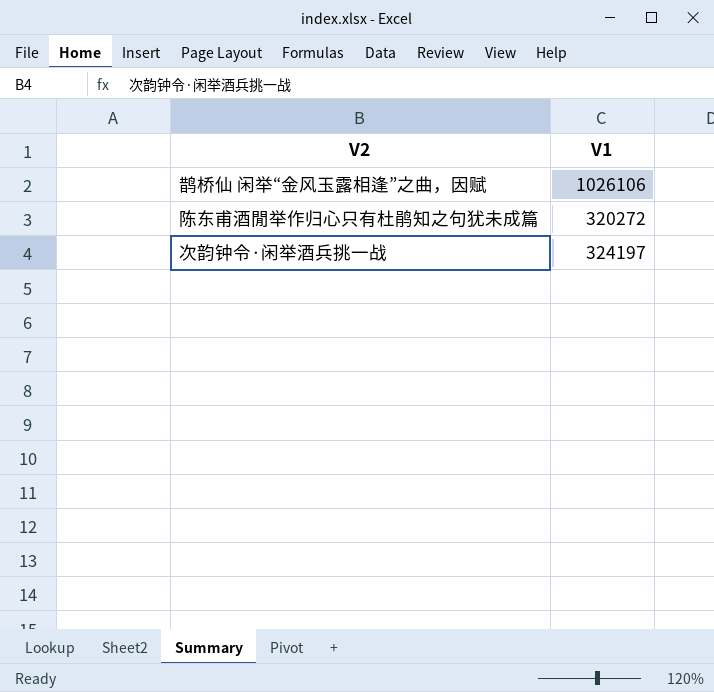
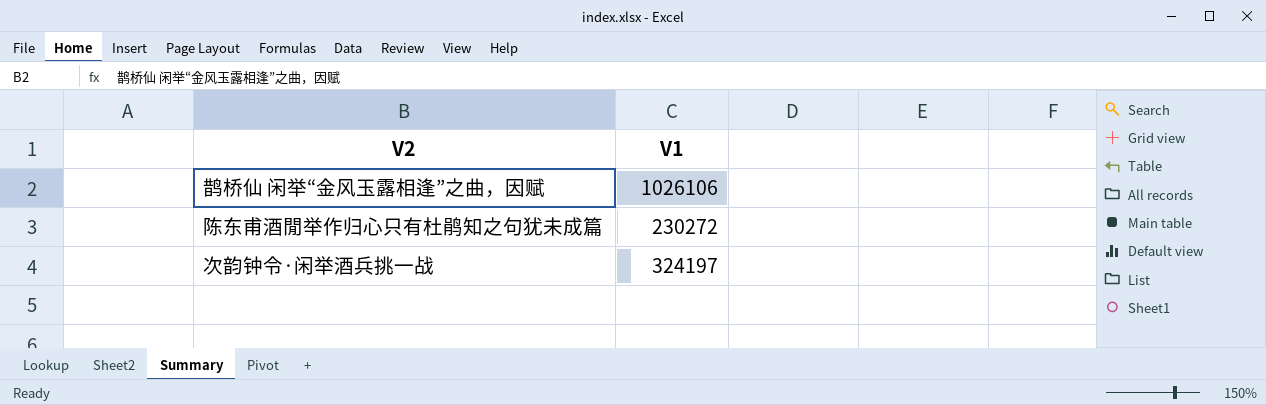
陈东甫酒閒举作归心只有杜鹃知之句犹未成篇 | V1: 320272 -> 230272

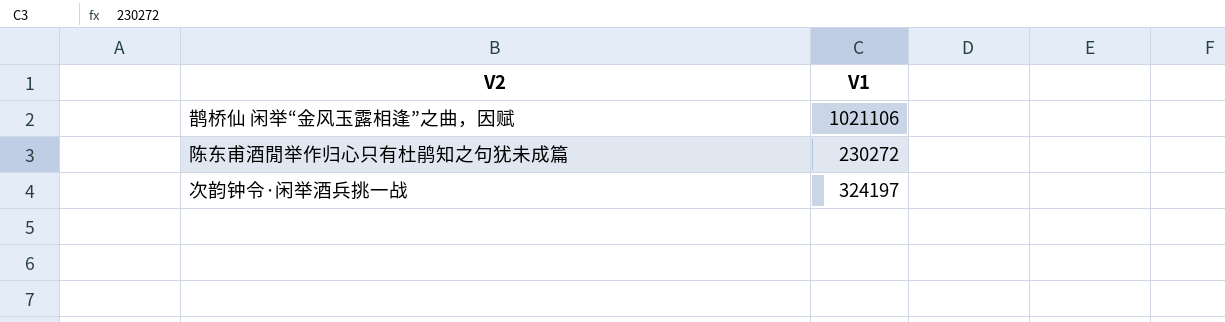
鹊桥仙 闲举“金风玉露相逢”之曲，因赋 | V1: 1026106 -> 1021106

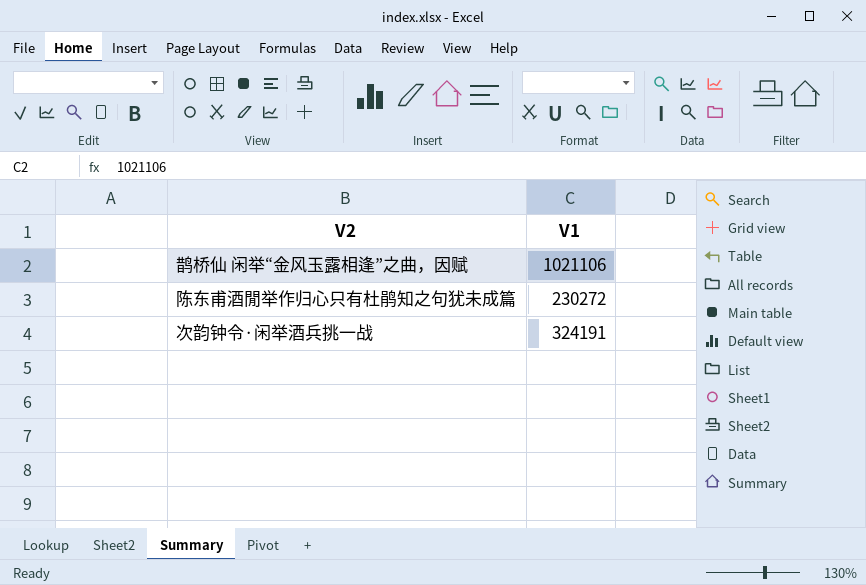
次韵钟令·闲举酒兵挑一战 | V1: 324197 -> 324191

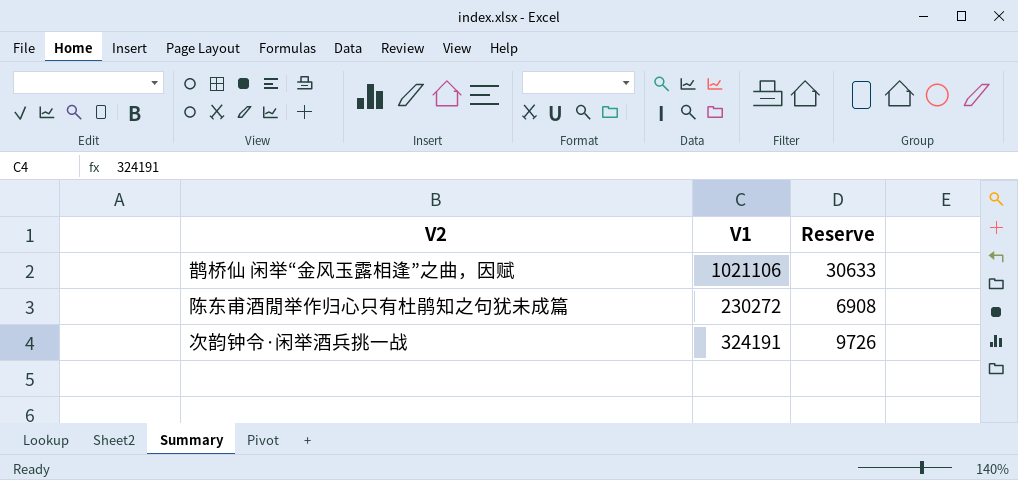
column Reserve | formula: none -> [V1] * 0.03

